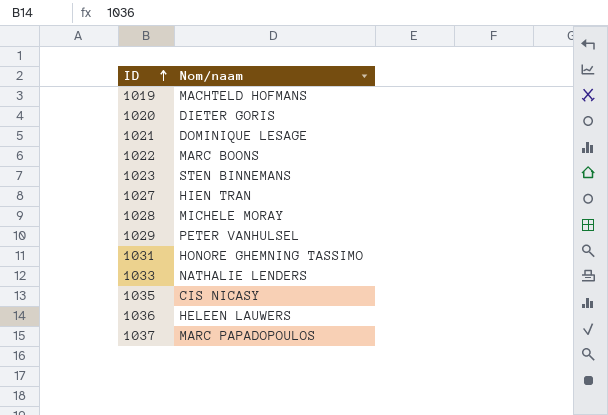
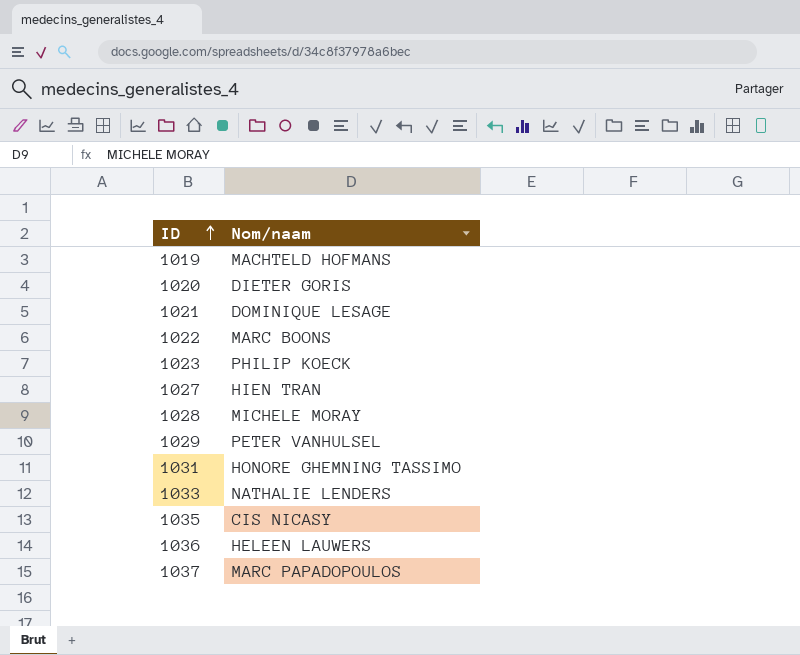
1023 | Nom/naam: STEN BINNEMANS -> PHILIP KOECK

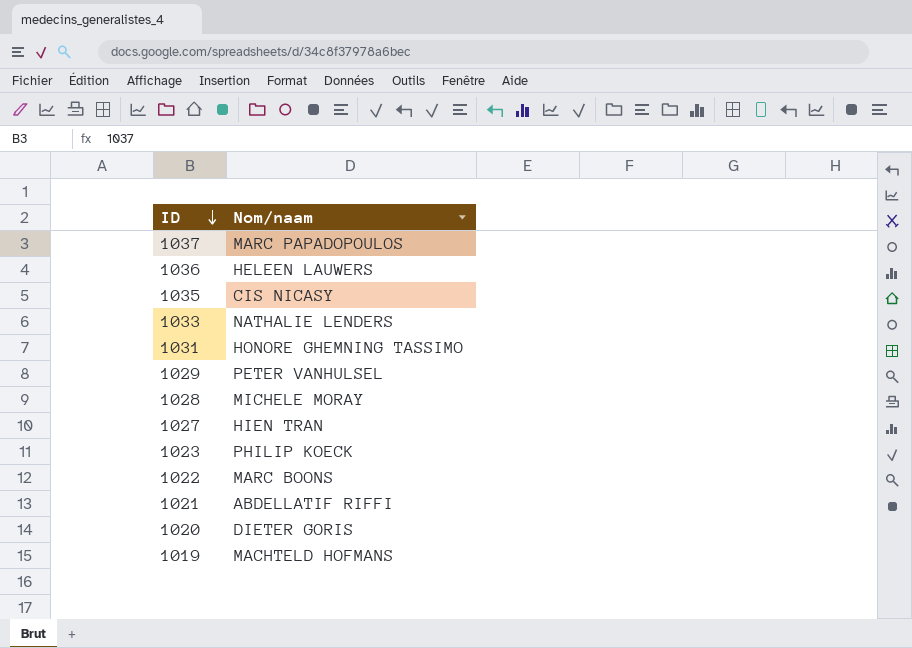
row order: ID ascending -> ID descending
1021 | Nom/naam: DOMINIQUE LESAGE -> ABDELLATIF RIFFI

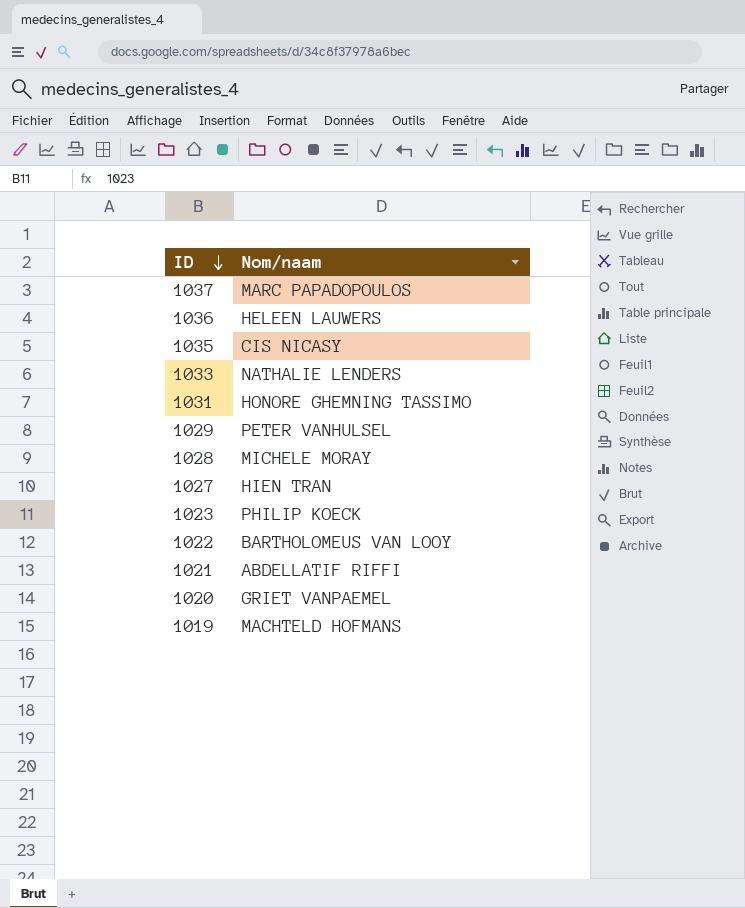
1022 | Nom/naam: MARC BOONS -> BARTHOLOMEUS VAN LOOY
1020 | Nom/naam: DIETER GORIS -> GRIET VANPAEMEL

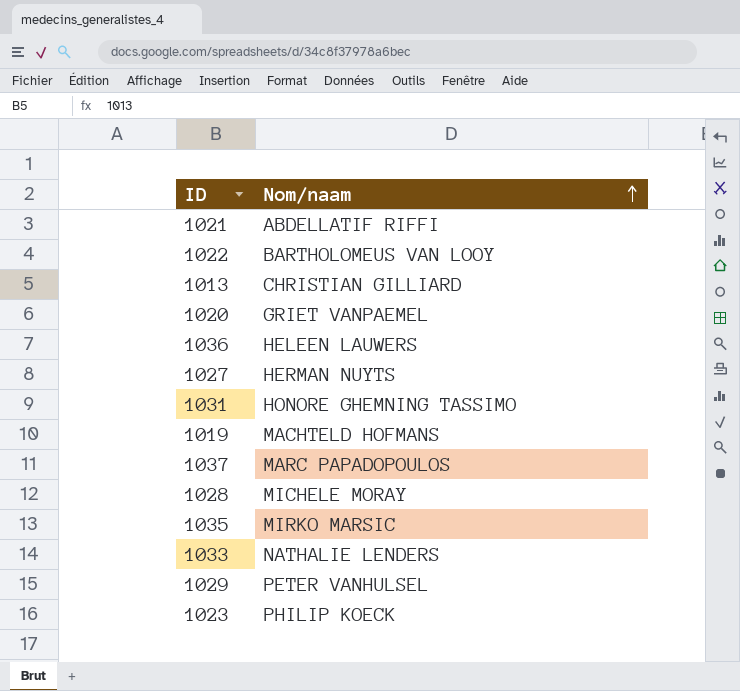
row order: ID descending -> Nom/naam ascending
row 1013: none -> CHRISTIAN GILLIARD
1027 | Nom/naam: HIEN TRAN -> HERMAN NUYTS
1035 | Nom/naam: CIS NICASY -> MIRKO MARSIC

